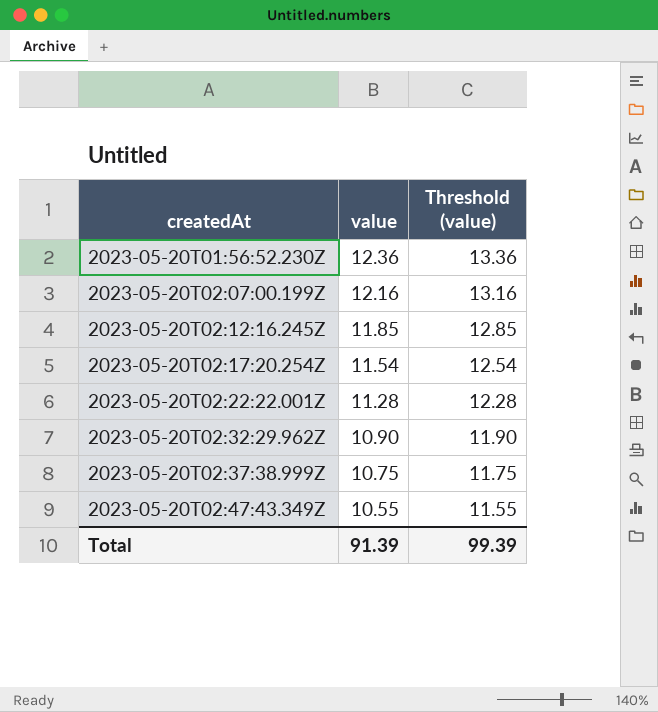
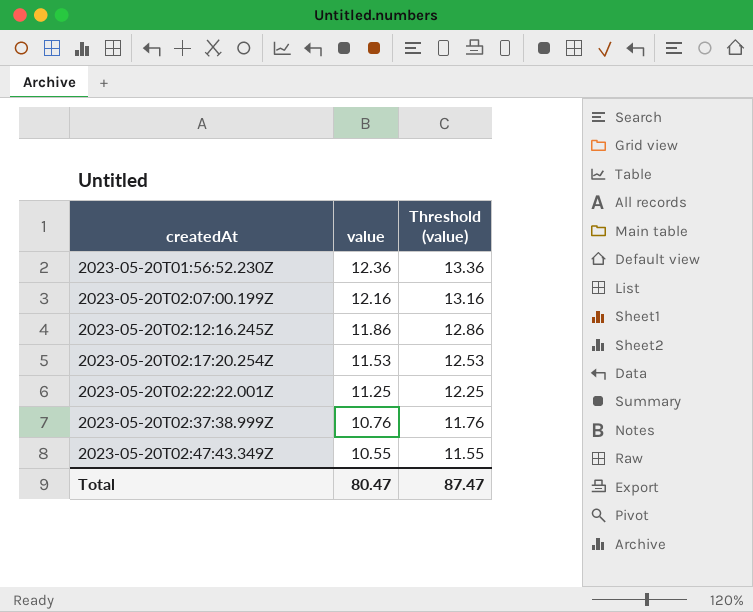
row 2023-05-20T02:32:29.962Z: 10.90 | 11.90 -> none
2023-05-20T02:12:16.245Z | value: 11.85 -> 11.86
2023-05-20T02:12:16.245Z | Threshold (value): 12.85 -> 12.86
2023-05-20T02:17:20.254Z | value: 11.54 -> 11.53
2023-05-20T02:17:20.254Z | Threshold (value): 12.54 -> 12.53
2023-05-20T02:22:22.001Z | value: 11.28 -> 11.25
2023-05-20T02:22:22.001Z | Threshold (value): 12.28 -> 12.25
2023-05-20T02:37:38.999Z | value: 10.75 -> 10.76
2023-05-20T02:37:38.999Z | Threshold (value): 11.75 -> 11.76
Total | value: 91.39 -> 80.47
Total | Threshold (value): 99.39 -> 87.47

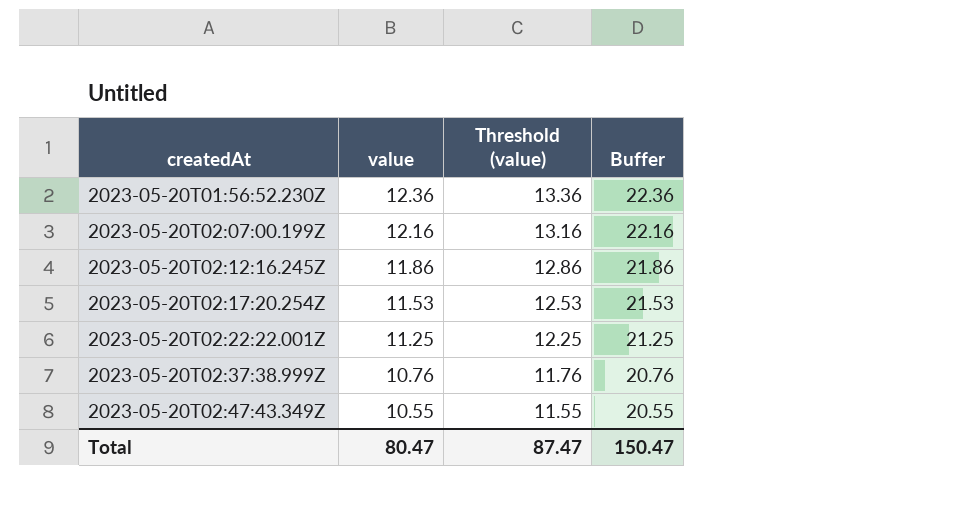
column Buffer | formula: none -> [value] + 10

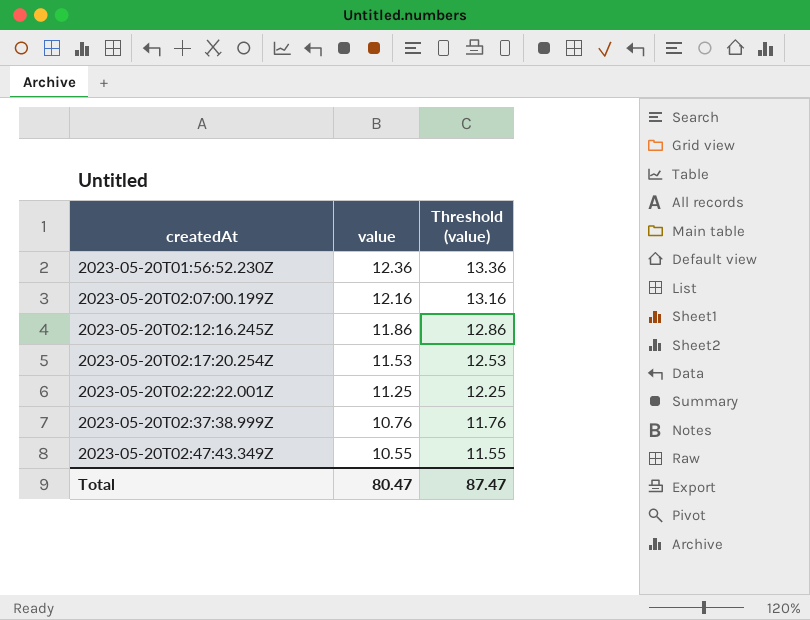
column Buffer | formula: [value] + 10 -> none

